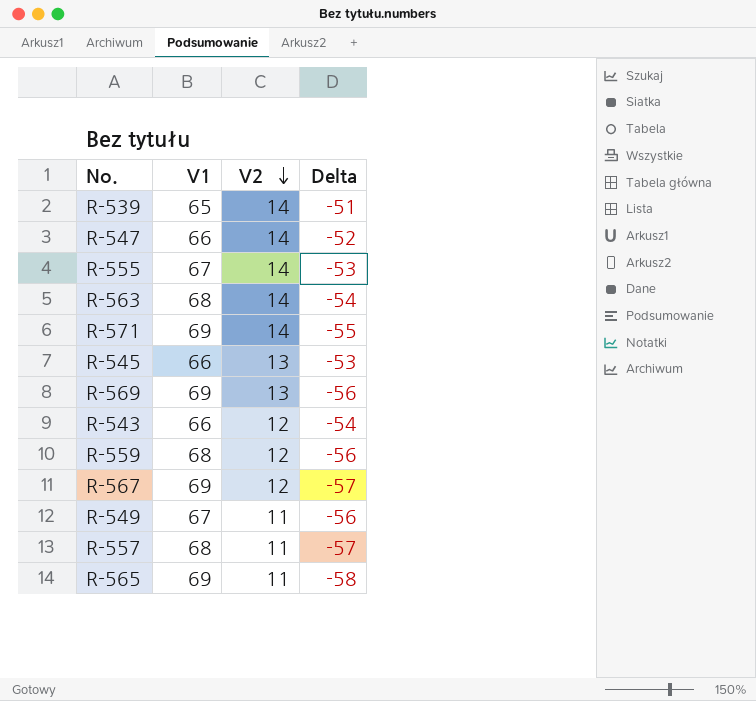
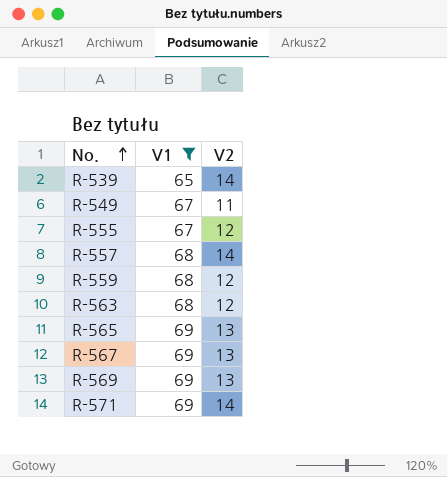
filter: none -> V1 != 66
row order: V2 descending -> No. ascending
column Delta | formula: [V2] - [V1] -> none
R-555 | V2: 14 -> 12
R-557 | V2: 11 -> 14
R-563 | V2: 14 -> 12
R-565 | V2: 11 -> 13
R-567 | V2: 12 -> 13

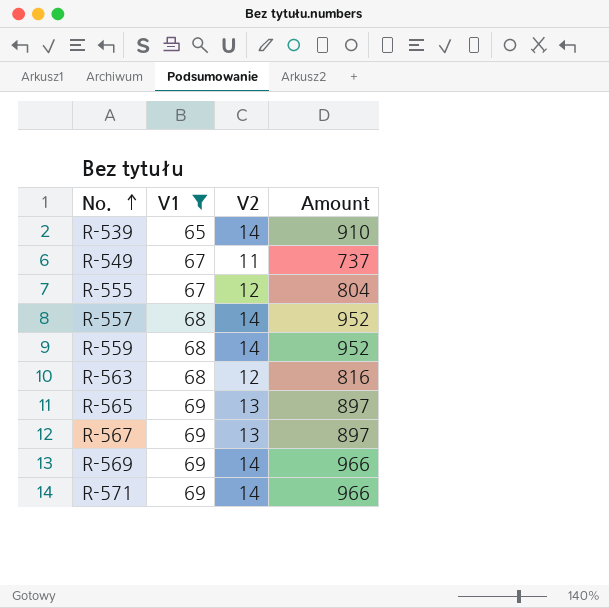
column Amount | formula: none -> [V1] * [V2]
R-559 | V2: 12 -> 14
R-569 | V2: 13 -> 14

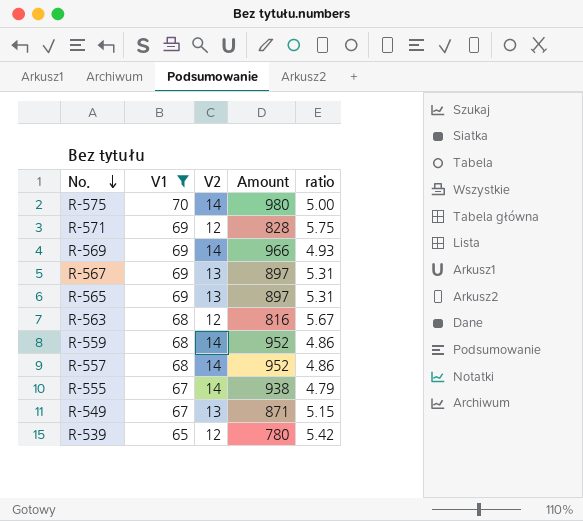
row order: No. ascending -> No. descending
column ratio | formula: none -> [V1] / [V2]
row R-575: none -> 70 | 14 | 980 | 5.00
R-571 | V2: 14 -> 12
R-571 | Amount: 966 -> 828
R-555 | V2: 12 -> 14
R-555 | Amount: 804 -> 938
R-549 | V2: 11 -> 13
R-549 | Amount: 737 -> 871
R-539 | V2: 14 -> 12
R-539 | Amount: 910 -> 780

